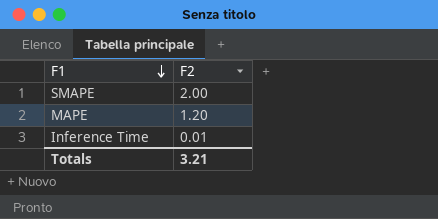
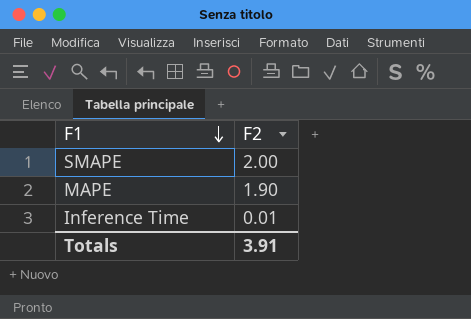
MAPE | F2: 1.20 -> 1.90
Totals | F2: 3.21 -> 3.91

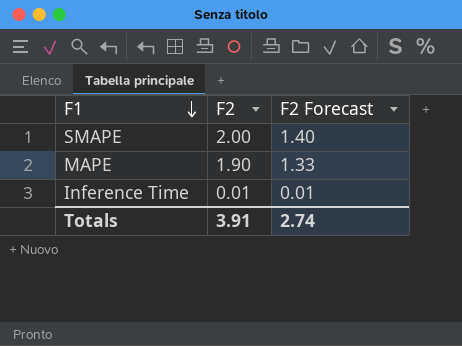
column F2 Forecast | formula: none -> [F2] * 0.7

